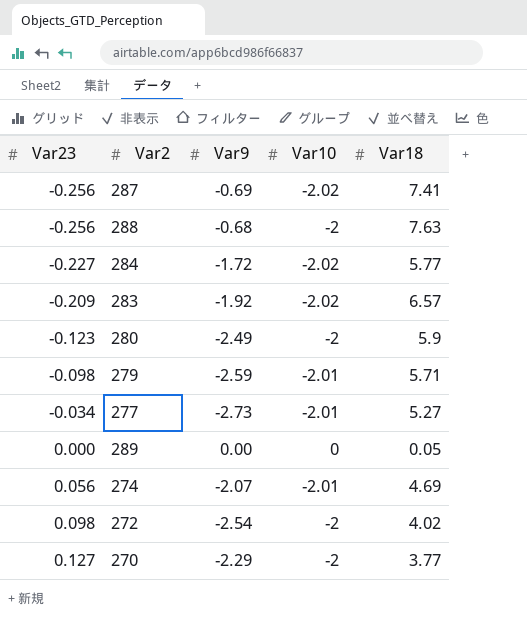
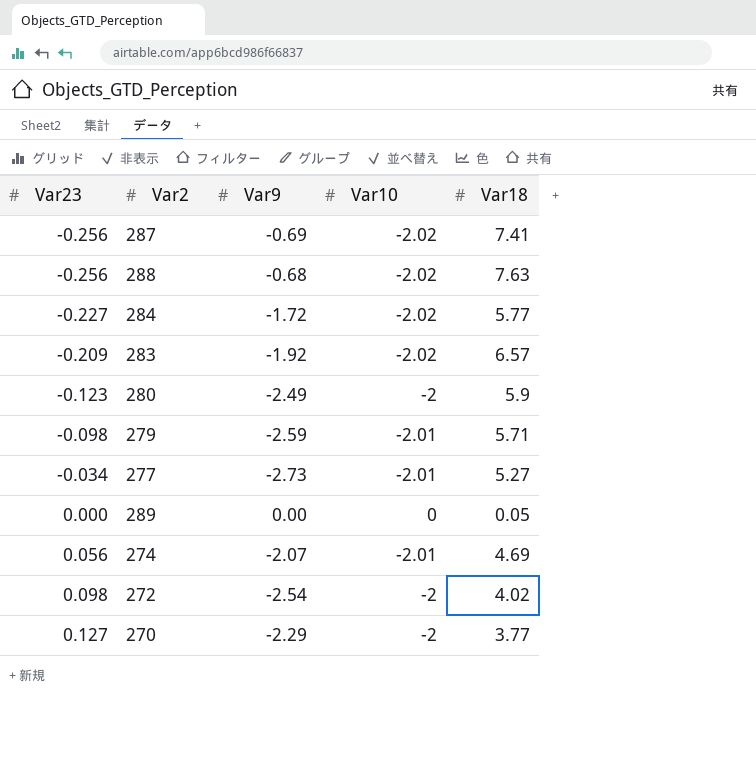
288 | Var10: -2 -> -2.02

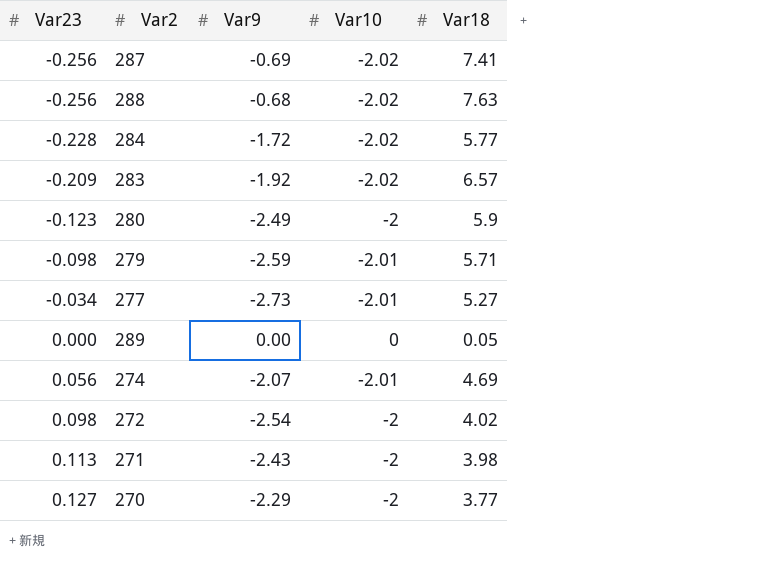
284 | Var23: -0.227 -> -0.228
row 271: none -> 0.113 | -2.43 | -2 | 3.98

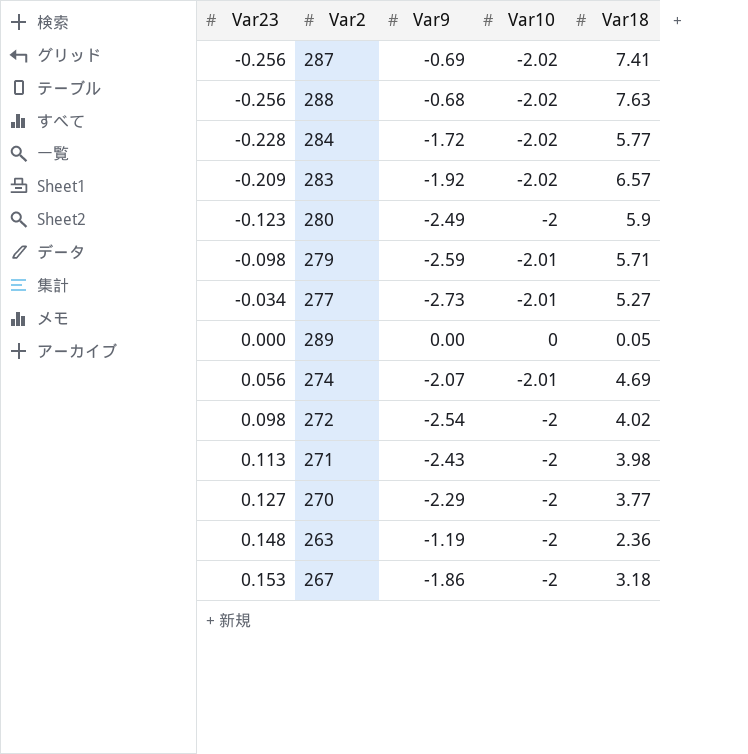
row 263: none -> 0.148 | -1.19 | -2 | 2.36
row 267: none -> 0.153 | -1.86 | -2 | 3.18

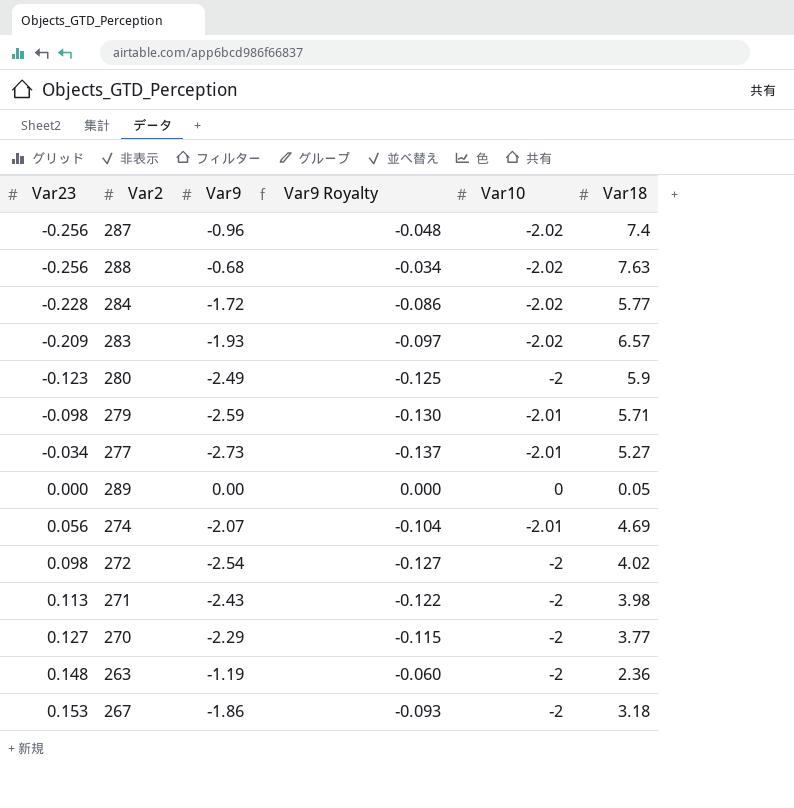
column Var9 Royalty | formula: none -> [Var9] * 0.05
287 | Var9: -0.69 -> -0.96
287 | Var18: 7.41 -> 7.4
283 | Var9: -1.92 -> -1.93

